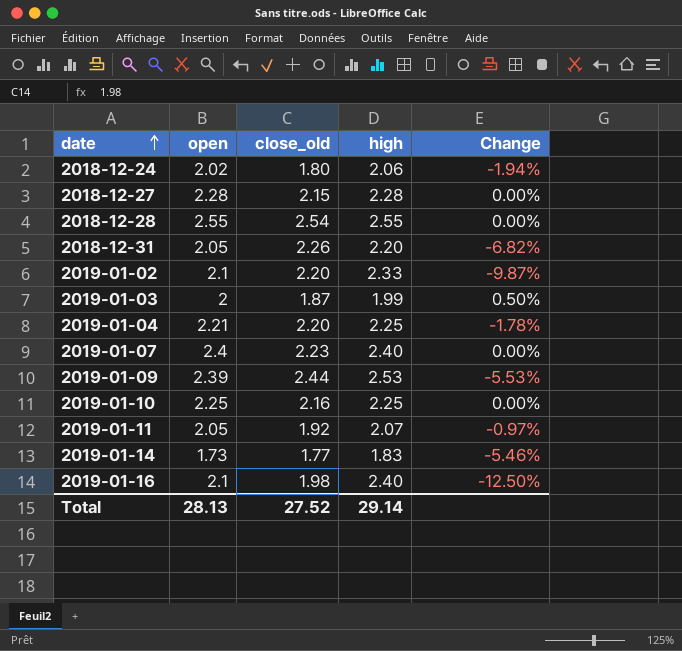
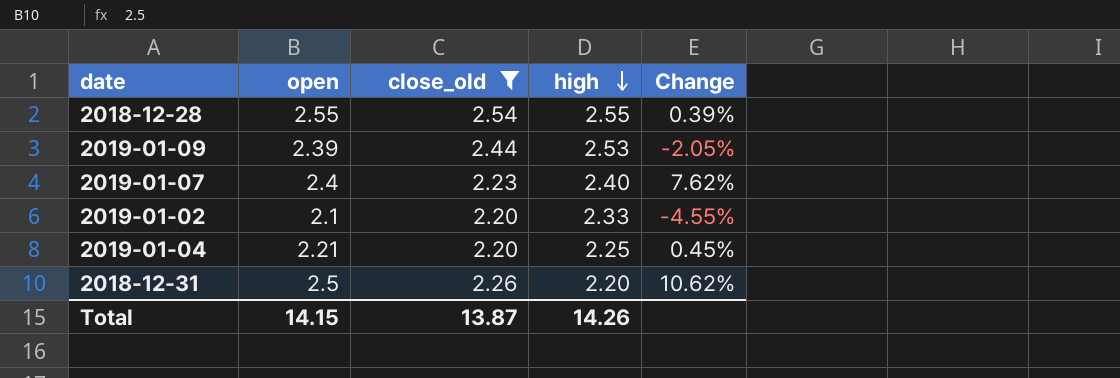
filter: none -> close_old >= 2.20
row order: date ascending -> high descending
column Change | formula: ([open] - [high]) / [high] -> ([open] - [close_old]) / [close_old]
2018-12-31 | open: 2.05 -> 2.5
Total | open: 28.13 -> 14.15
Total | close_old: 27.52 -> 13.87
Total | high: 29.14 -> 14.26

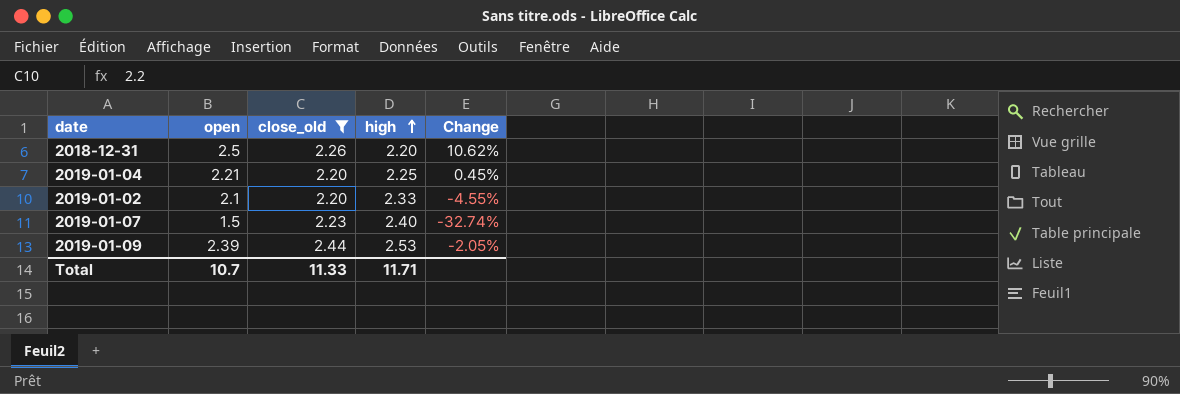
row order: high descending -> high ascending
row 2018-12-28: 2.55 | 2.54 | 2.55 | 0.39% -> none
2019-01-07 | open: 2.4 -> 1.5
2019-01-07 | Change: 7.62% -> -32.74%
Total | open: 14.15 -> 10.7
Total | close_old: 13.87 -> 11.33
Total | high: 14.26 -> 11.71

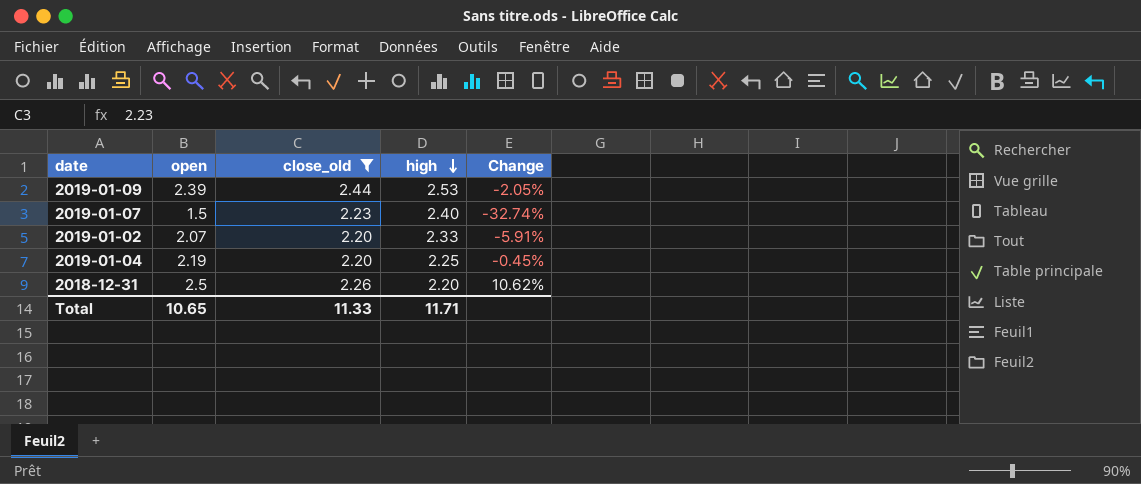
row order: high ascending -> high descending
2019-01-02 | open: 2.1 -> 2.07
2019-01-02 | Change: -4.55% -> -5.91%
2019-01-04 | open: 2.21 -> 2.19
2019-01-04 | Change: 0.45% -> -0.45%
Total | open: 10.7 -> 10.65

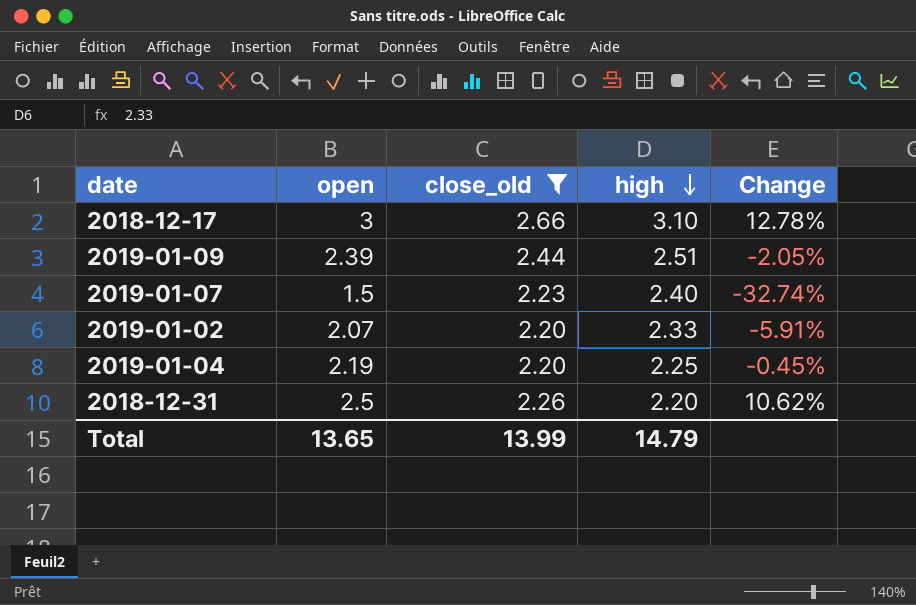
row 2018-12-17: none -> 3 | 2.66 | 3.10 | 12.78%
2019-01-09 | high: 2.53 -> 2.51
Total | open: 10.65 -> 13.65
Total | close_old: 11.33 -> 13.99
Total | high: 11.71 -> 14.79

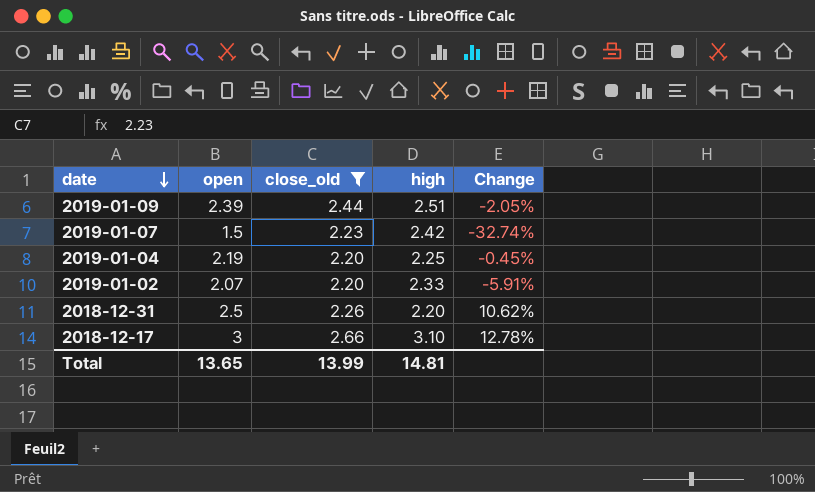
row order: high descending -> date descending
2019-01-07 | high: 2.40 -> 2.42
Total | high: 14.79 -> 14.81

